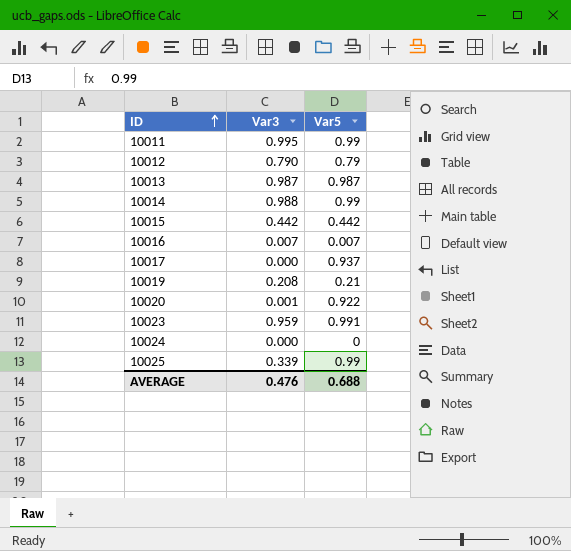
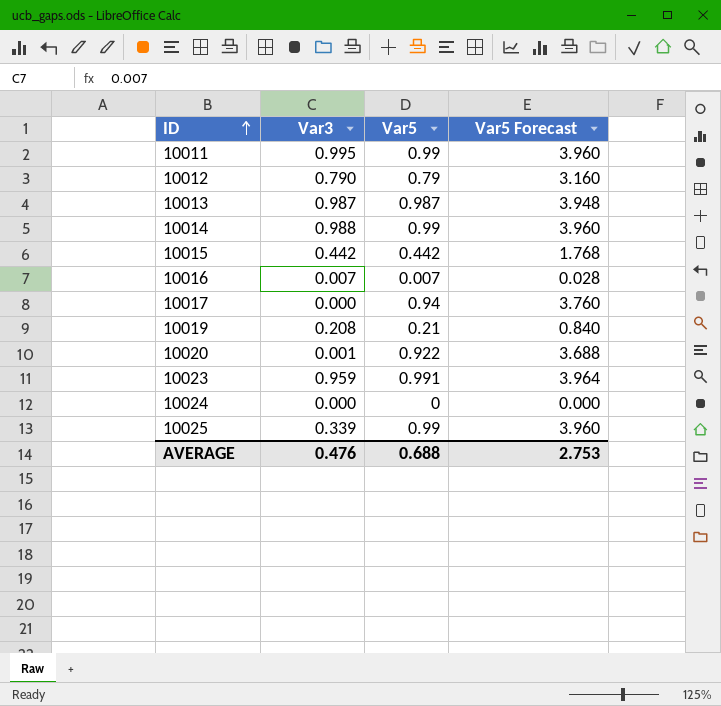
column Var5 Forecast | formula: none -> [Var5] * 4
10017 | Var5: 0.937 -> 0.94

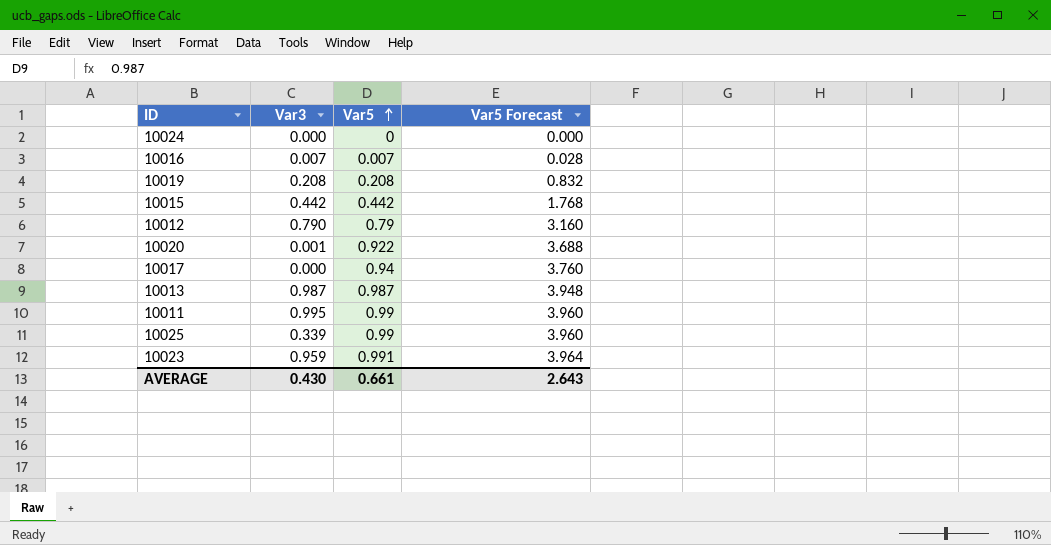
row order: ID ascending -> Var5 ascending
row 10014: 0.988 | 0.99 | 3.960 -> none
10019 | Var5: 0.21 -> 0.208
10019 | Var5 Forecast: 0.840 -> 0.832
AVERAGE | Var3: 0.476 -> 0.430
AVERAGE | Var5: 0.688 -> 0.661
AVERAGE | Var5 Forecast: 2.753 -> 2.643

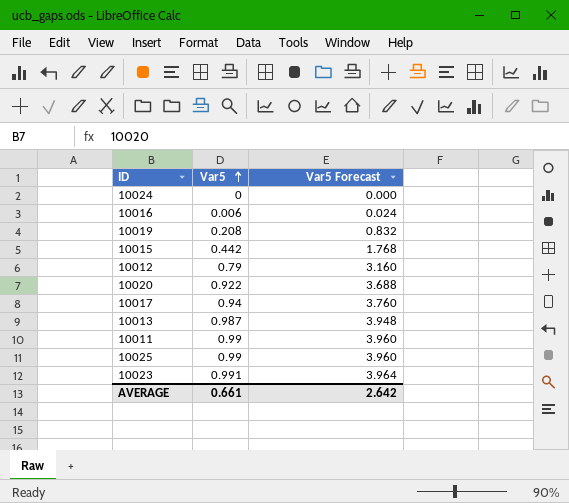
column Var3 | position: 2 -> none
10016 | Var5: 0.007 -> 0.006
10016 | Var5 Forecast: 0.028 -> 0.024
AVERAGE | Var5 Forecast: 2.643 -> 2.642

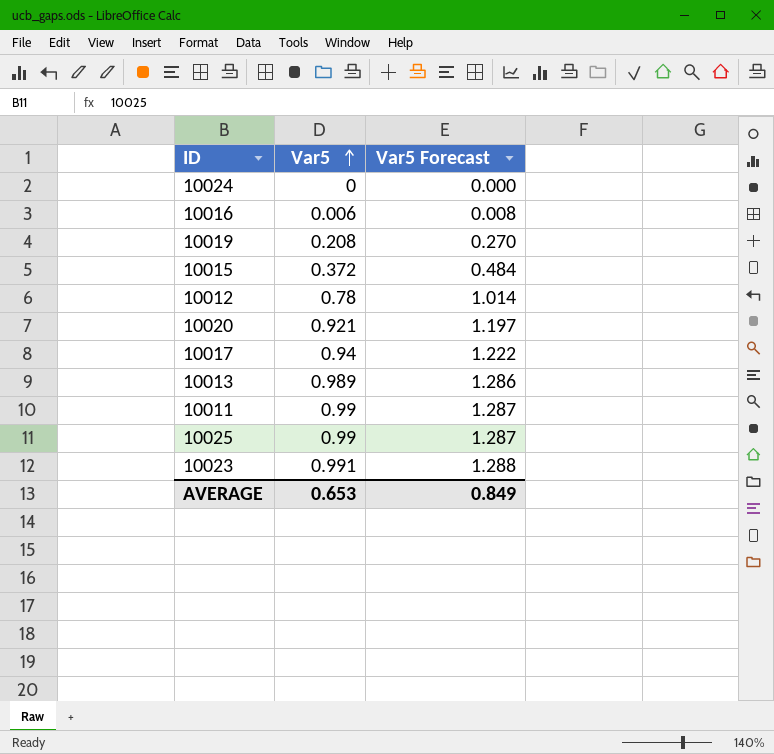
column Var5 Forecast | formula: [Var5] * 4 -> [Var5] * 1.3
10015 | Var5: 0.442 -> 0.372
10012 | Var5: 0.79 -> 0.78
10020 | Var5: 0.922 -> 0.921
10013 | Var5: 0.987 -> 0.989
AVERAGE | Var5: 0.661 -> 0.653
AVERAGE | Var5 Forecast: 2.642 -> 0.849

